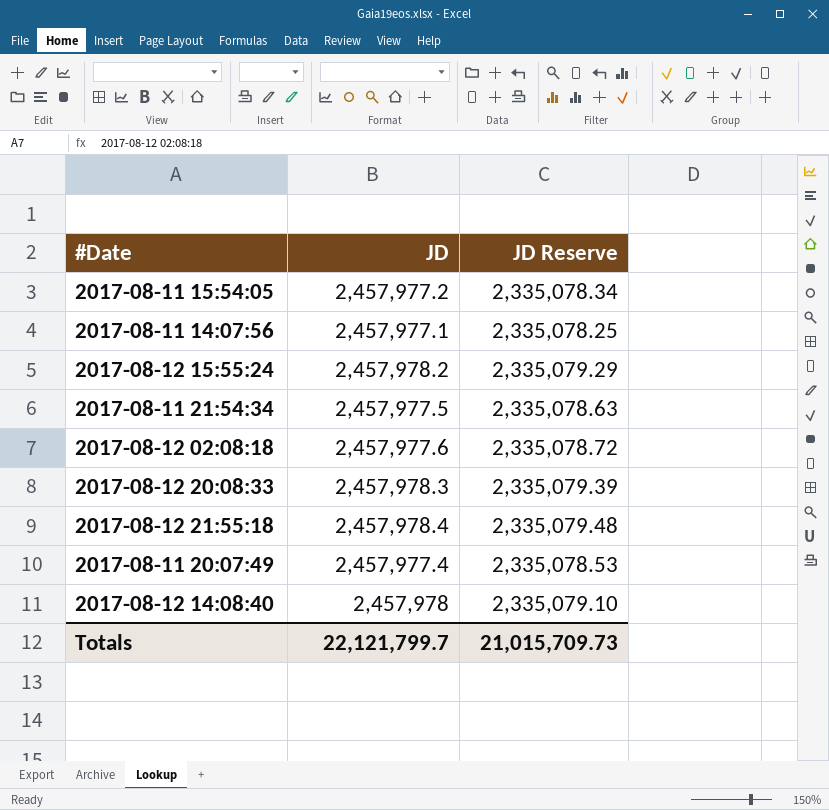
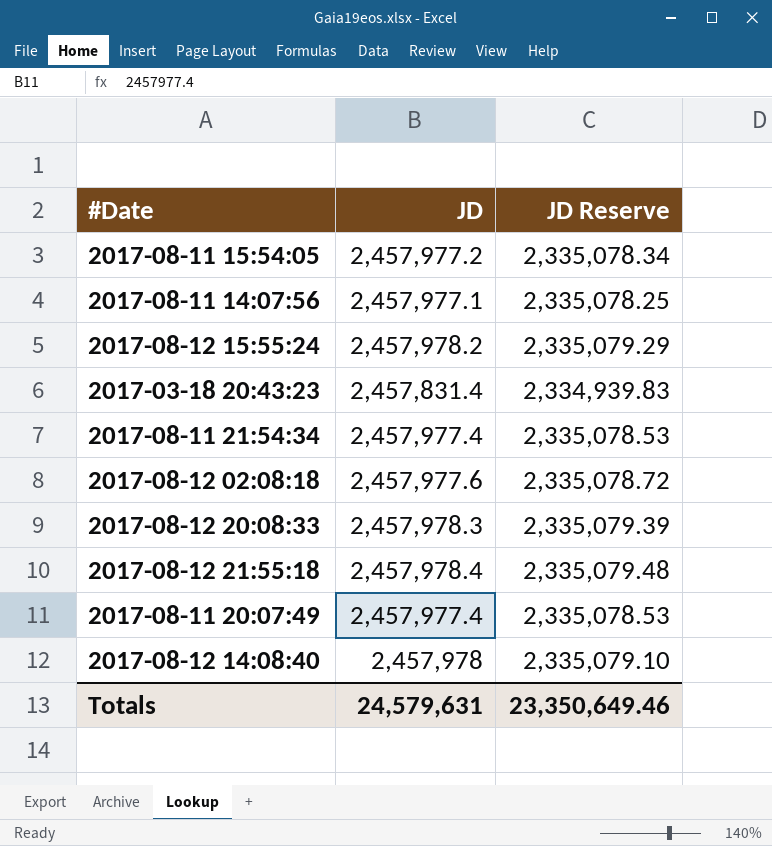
row 2017-03-18 20:43:23: none -> 2,457,831.4 | 2,334,939.83
2017-08-11 21:54:34 | JD: 2,457,977.5 -> 2,457,977.4
2017-08-11 21:54:34 | JD Reserve: 2,335,078.63 -> 2,335,078.53
Totals | JD: 22,121,799.7 -> 24,579,631
Totals | JD Reserve: 21,015,709.73 -> 23,350,649.46

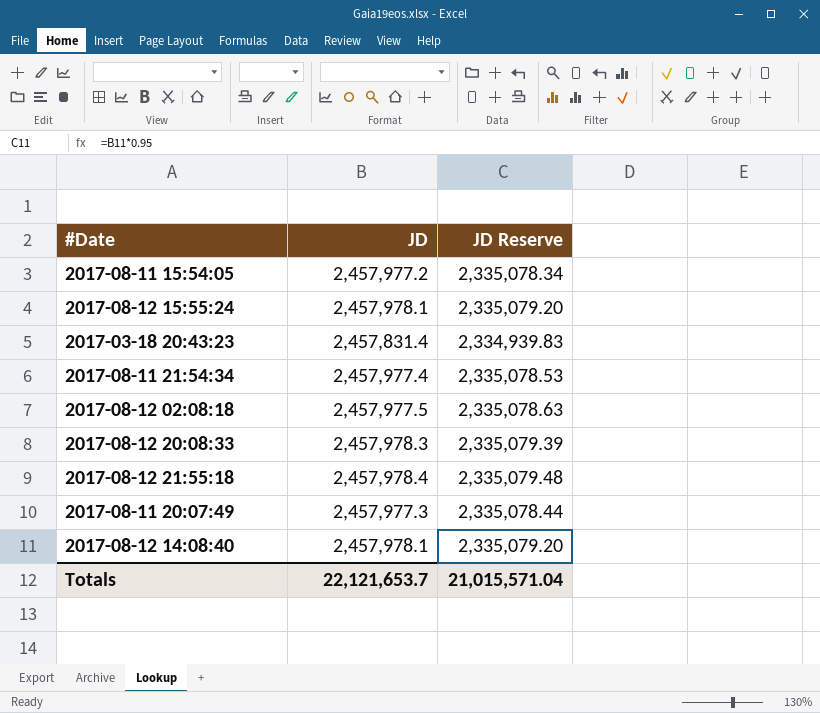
row 2017-08-11 14:07:56: 2,457,977.1 | 2,335,078.25 -> none
2017-08-12 15:55:24 | JD: 2,457,978.2 -> 2,457,978.1
2017-08-12 15:55:24 | JD Reserve: 2,335,079.29 -> 2,335,079.20
2017-08-12 02:08:18 | JD: 2,457,977.6 -> 2,457,977.5
2017-08-12 02:08:18 | JD Reserve: 2,335,078.72 -> 2,335,078.63
2017-08-11 20:07:49 | JD: 2,457,977.4 -> 2,457,977.3
2017-08-11 20:07:49 | JD Reserve: 2,335,078.53 -> 2,335,078.44
2017-08-12 14:08:40 | JD: 2,457,978 -> 2,457,978.1
2017-08-12 14:08:40 | JD Reserve: 2,335,079.10 -> 2,335,079.20
Totals | JD: 24,579,631 -> 22,121,653.7
Totals | JD Reserve: 23,350,649.46 -> 21,015,571.04

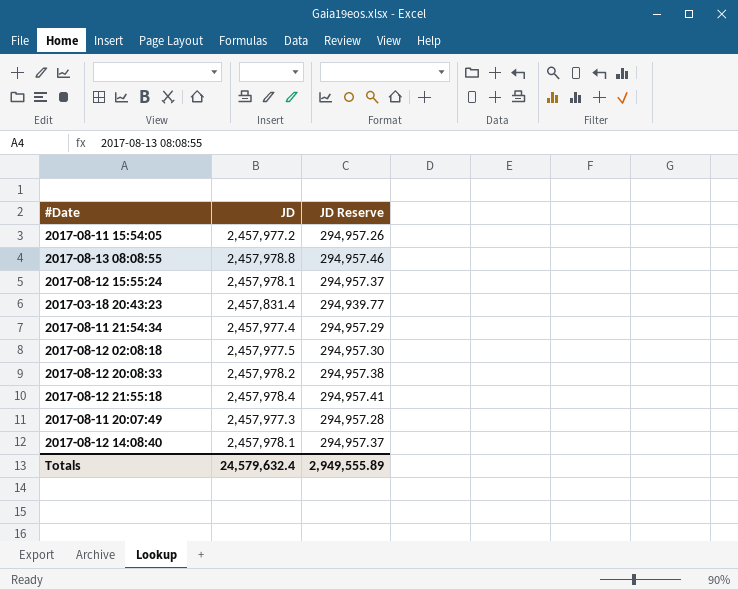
column JD Reserve | formula: [JD] * 0.95 -> [JD] * 0.12
row 2017-08-13 08:08:55: none -> 2,457,978.8 | 294,957.46
2017-08-12 20:08:33 | JD: 2,457,978.3 -> 2,457,978.2
Totals | JD: 22,121,653.7 -> 24,579,632.4
Totals | JD Reserve: 21,015,571.04 -> 2,949,555.89

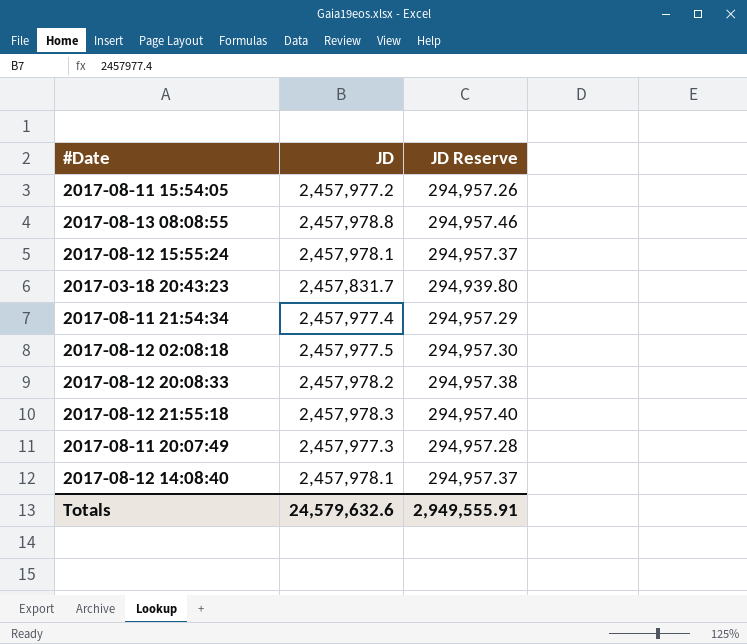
2017-03-18 20:43:23 | JD: 2,457,831.4 -> 2,457,831.7
2017-03-18 20:43:23 | JD Reserve: 294,939.77 -> 294,939.80
2017-08-12 21:55:18 | JD: 2,457,978.4 -> 2,457,978.3
2017-08-12 21:55:18 | JD Reserve: 294,957.41 -> 294,957.40
Totals | JD: 24,579,632.4 -> 24,579,632.6
Totals | JD Reserve: 2,949,555.89 -> 2,949,555.91

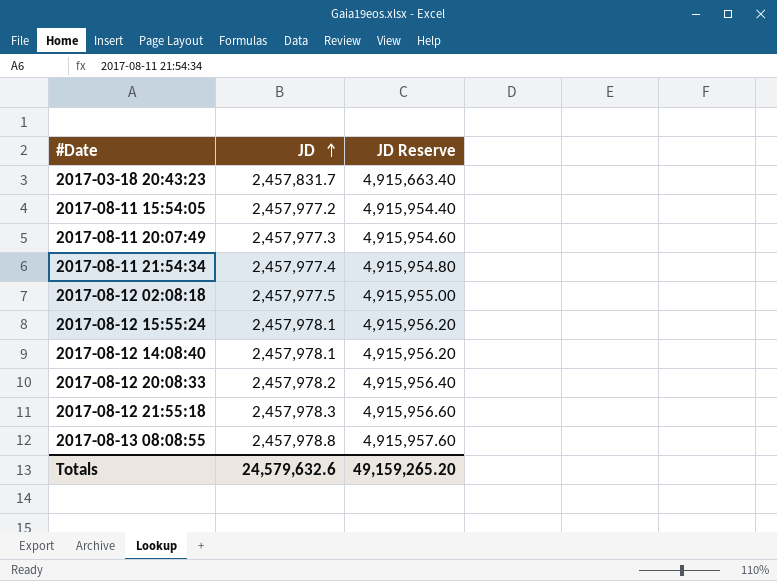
row order: none -> JD ascending
column JD Reserve | formula: [JD] * 0.12 -> [JD] * 2
Totals | JD Reserve: 2,949,555.91 -> 49,159,265.20

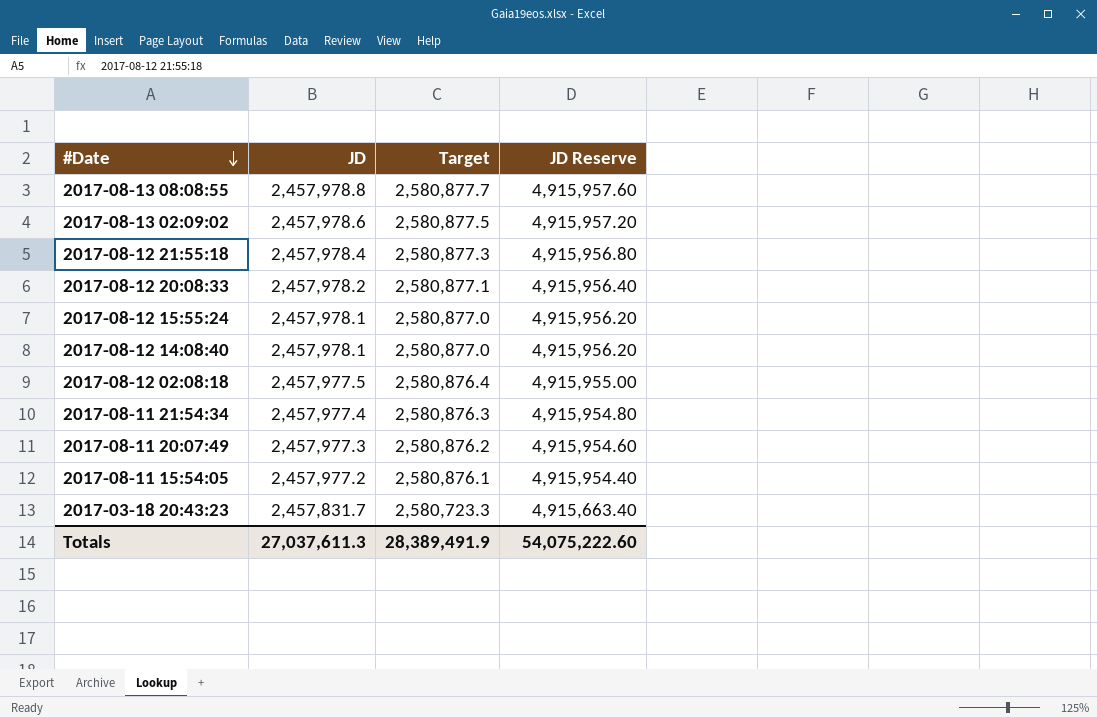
row order: JD ascending -> #Date descending
column Target | formula: none -> [JD] * 1.05
row 2017-08-13 02:09:02: none -> 2,457,978.6 | 2,580,877.5 | 4,915,957.20
2017-08-12 21:55:18 | JD: 2,457,978.3 -> 2,457,978.4
2017-08-12 21:55:18 | JD Reserve: 4,915,956.60 -> 4,915,956.80
Totals | JD: 24,579,632.6 -> 27,037,611.3
Totals | JD Reserve: 49,159,265.20 -> 54,075,222.60

